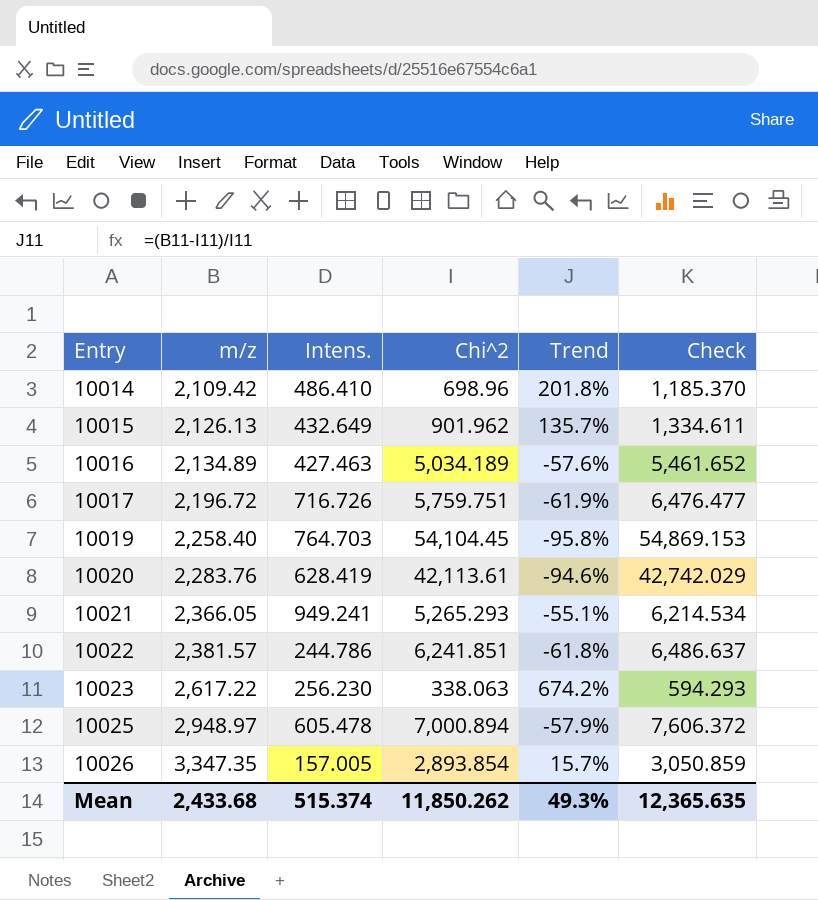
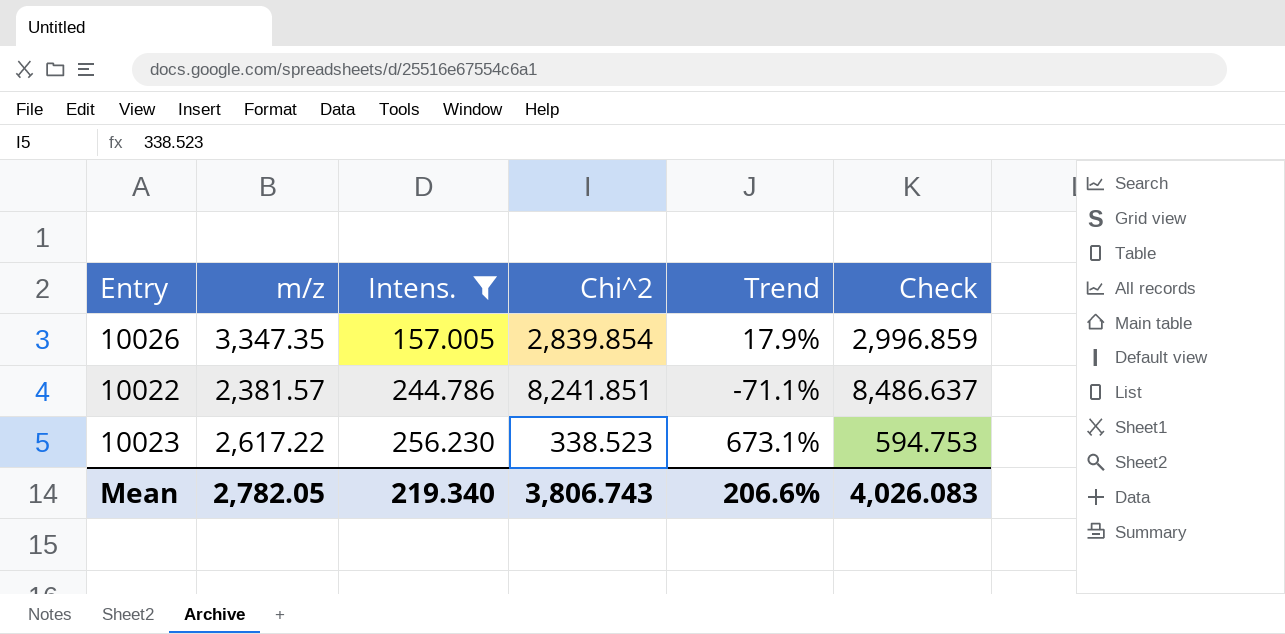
filter: none -> Intens. <= 256.230
row order: Entry ascending -> Intens. ascending
10026 | Chi^2: 2,893.854 -> 2,839.854
10026 | Trend: 15.7% -> 17.9%
10026 | Check: 3,050.859 -> 2,996.859
10022 | Chi^2: 6,241.851 -> 8,241.851
10022 | Trend: -61.8% -> -71.1%
10022 | Check: 6,486.637 -> 8,486.637
10023 | Chi^2: 338.063 -> 338.523
10023 | Trend: 674.2% -> 673.1%
10023 | Check: 594.293 -> 594.753
Mean | m/z: 2,433.68 -> 2,782.05
Mean | Intens.: 515.374 -> 219.340
Mean | Chi^2: 11,850.262 -> 3,806.743
Mean | Trend: 49.3% -> 206.6%
Mean | Check: 12,365.635 -> 4,026.083

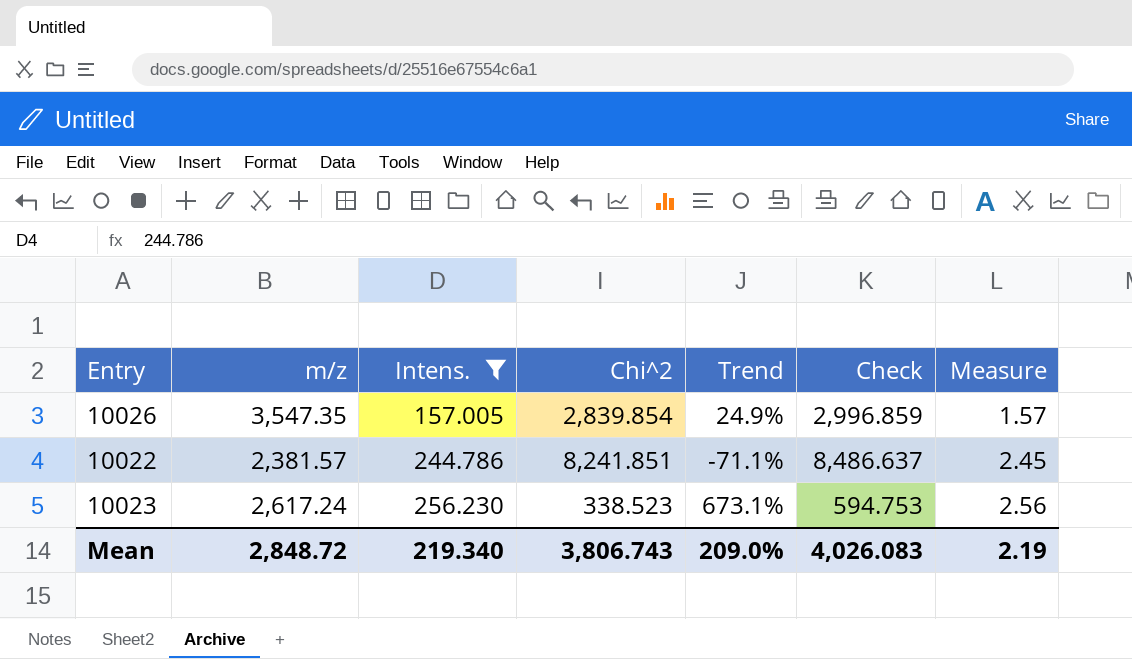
column Measure | formula: none -> [Intens.] * 0.01
10026 | m/z: 3,347.35 -> 3,547.35
10026 | Trend: 17.9% -> 24.9%
10023 | m/z: 2,617.22 -> 2,617.24
Mean | m/z: 2,782.05 -> 2,848.72
Mean | Trend: 206.6% -> 209.0%

